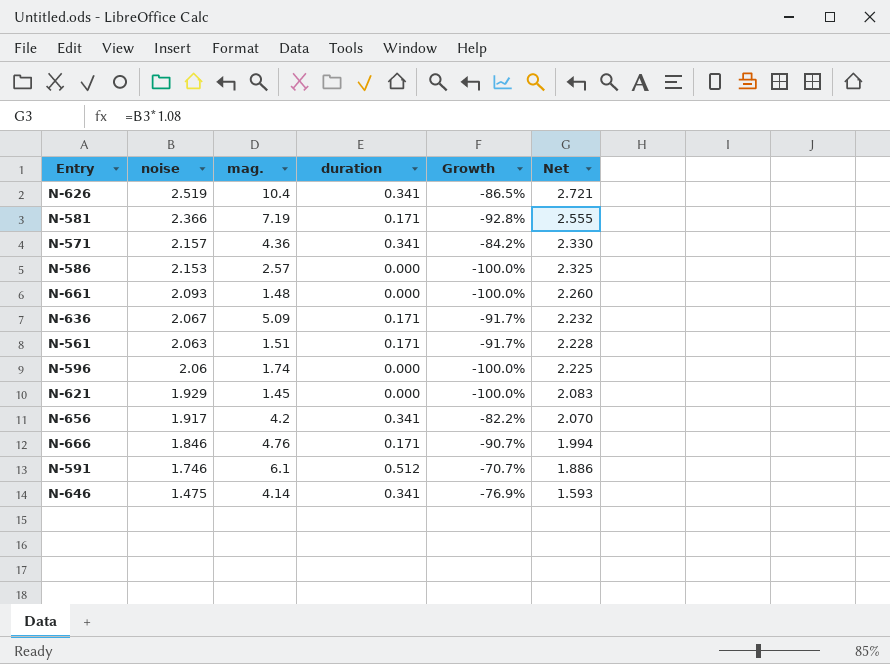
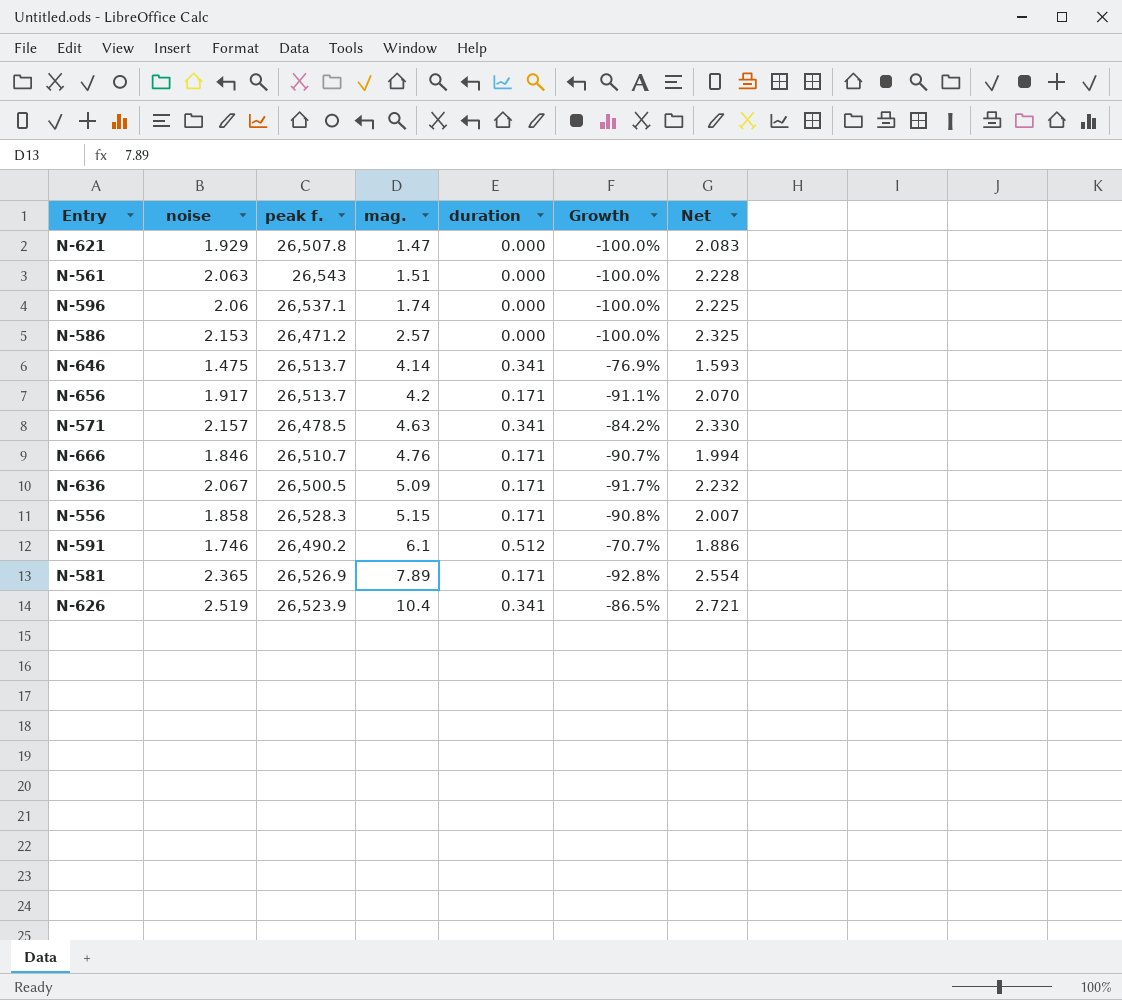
row order: noise descending -> mag. ascending
column peak f. | position: none -> 3
row N-661: 2.093 | 1.48 | 0.000 | -100.0% | 2.260 -> none
N-621 | mag.: 1.45 -> 1.47
N-561 | duration: 0.171 -> 0.000
N-561 | Growth: -91.7% -> -100.0%
N-656 | duration: 0.341 -> 0.171
N-656 | Growth: -82.2% -> -91.1%
N-571 | mag.: 4.36 -> 4.63
row N-556: none -> 1.858 | 26,528.3 | 5.15 | 0.171 | -90.8% | 2.007
N-581 | noise: 2.366 -> 2.365
N-581 | mag.: 7.19 -> 7.89
N-581 | Net: 2.555 -> 2.554

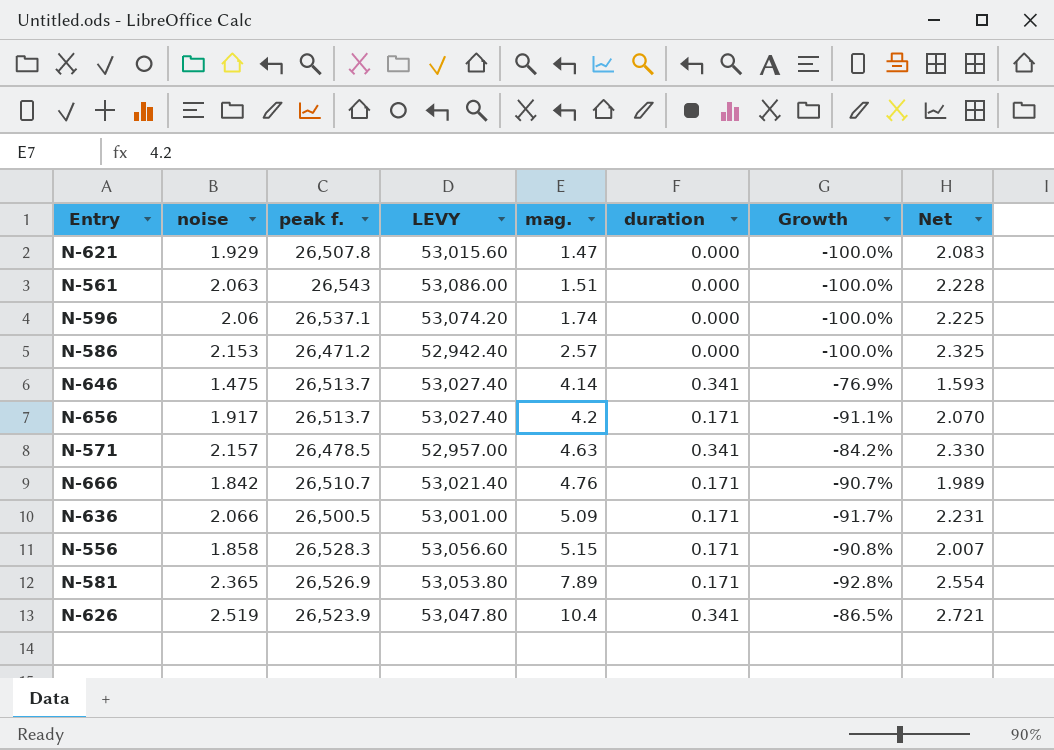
column LEVY | formula: none -> [peak f.] * 2
row N-591: 1.746 | 26,490.2 | 6.1 | 0.512 | -70.7% | 1.886 -> none
N-666 | noise: 1.846 -> 1.842
N-666 | Net: 1.994 -> 1.989
N-636 | noise: 2.067 -> 2.066
N-636 | Net: 2.232 -> 2.231

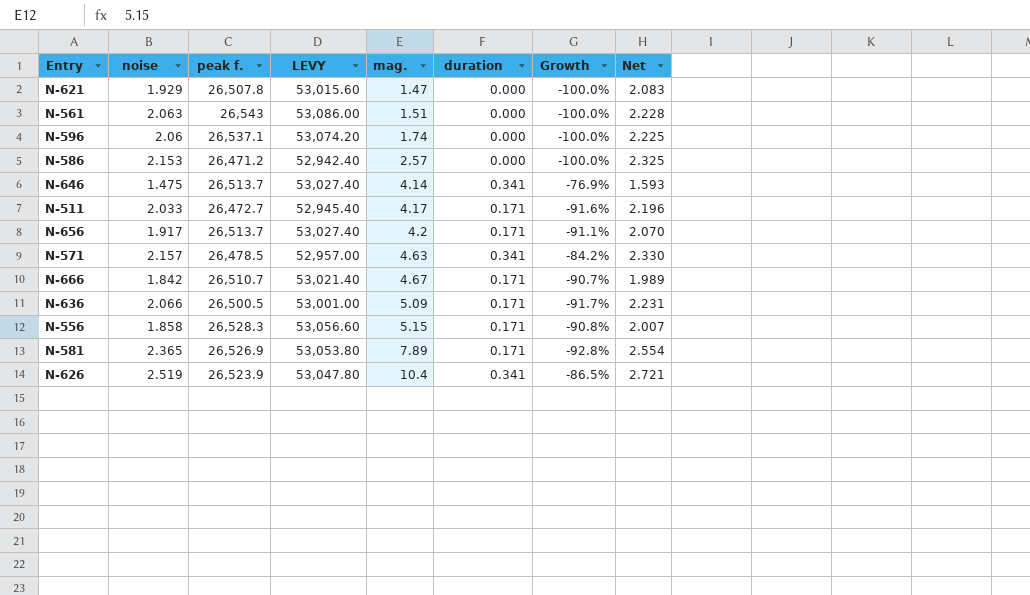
row N-511: none -> 2.033 | 26,472.7 | 52,945.40 | 4.17 | 0.171 | -91.6% | 2.196
N-666 | mag.: 4.76 -> 4.67

